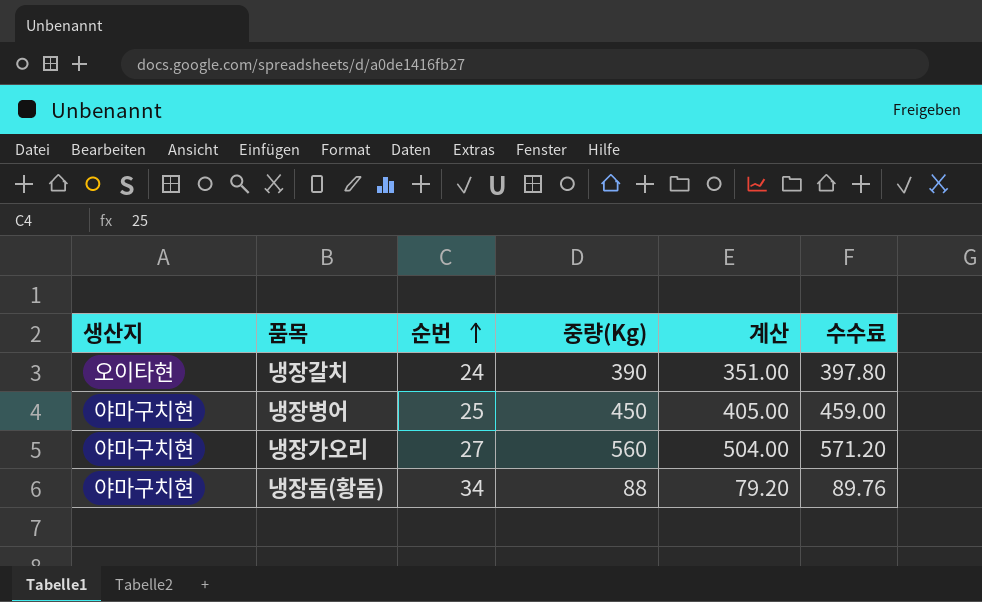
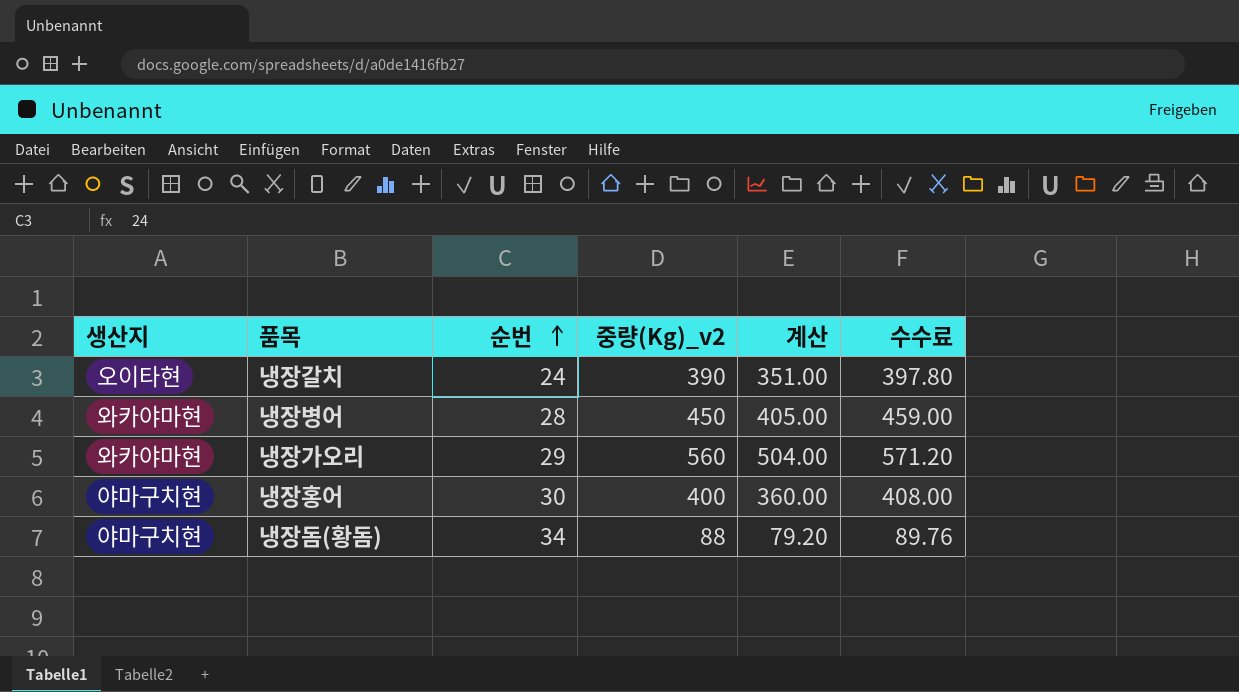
column name: 중량(Kg) -> 중량(Kg)_v2
냉장병어 | 생산지: 야마구치현 -> 와카야마현
냉장병어 | 순번: 25 -> 28
냉장가오리 | 생산지: 야마구치현 -> 와카야마현
냉장가오리 | 순번: 27 -> 29
row 냉장홍어: none -> 야마구치현 | 30 | 400 | 360.00 | 408.00

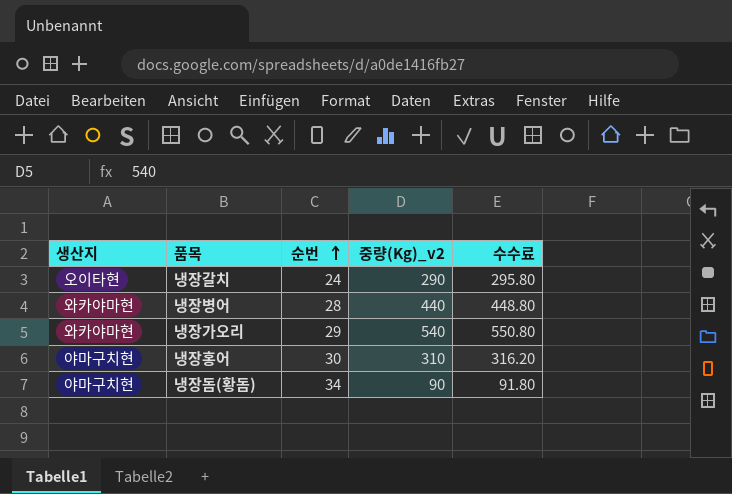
column 계산 | formula: [중량(Kg)_v2] * 0.9 -> none
냉장갈치 | 중량(Kg)_v2: 390 -> 290
냉장갈치 | 수수료: 397.80 -> 295.80
냉장병어 | 중량(Kg)_v2: 450 -> 440
냉장병어 | 수수료: 459.00 -> 448.80
냉장가오리 | 중량(Kg)_v2: 560 -> 540
냉장가오리 | 수수료: 571.20 -> 550.80
냉장홍어 | 중량(Kg)_v2: 400 -> 310
냉장홍어 | 수수료: 408.00 -> 316.20
냉장돔(황돔) | 중량(Kg)_v2: 88 -> 90
냉장돔(황돔) | 수수료: 89.76 -> 91.80

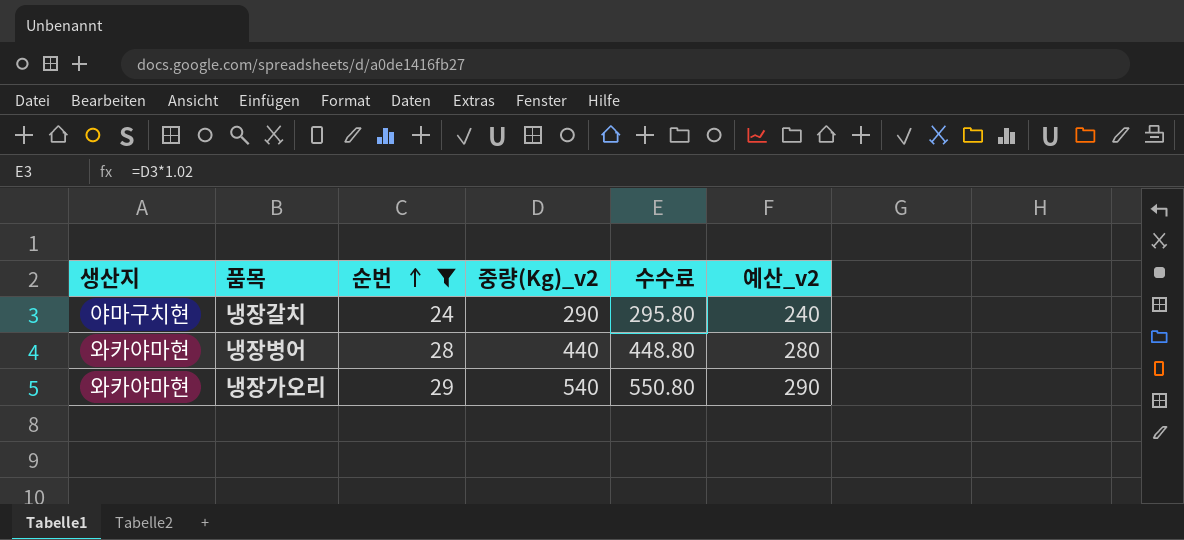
filter: none -> 순번 <= 29
column 예산_v2 | formula: none -> [순번] * 10
냉장갈치 | 생산지: 오이타현 -> 야마구치현

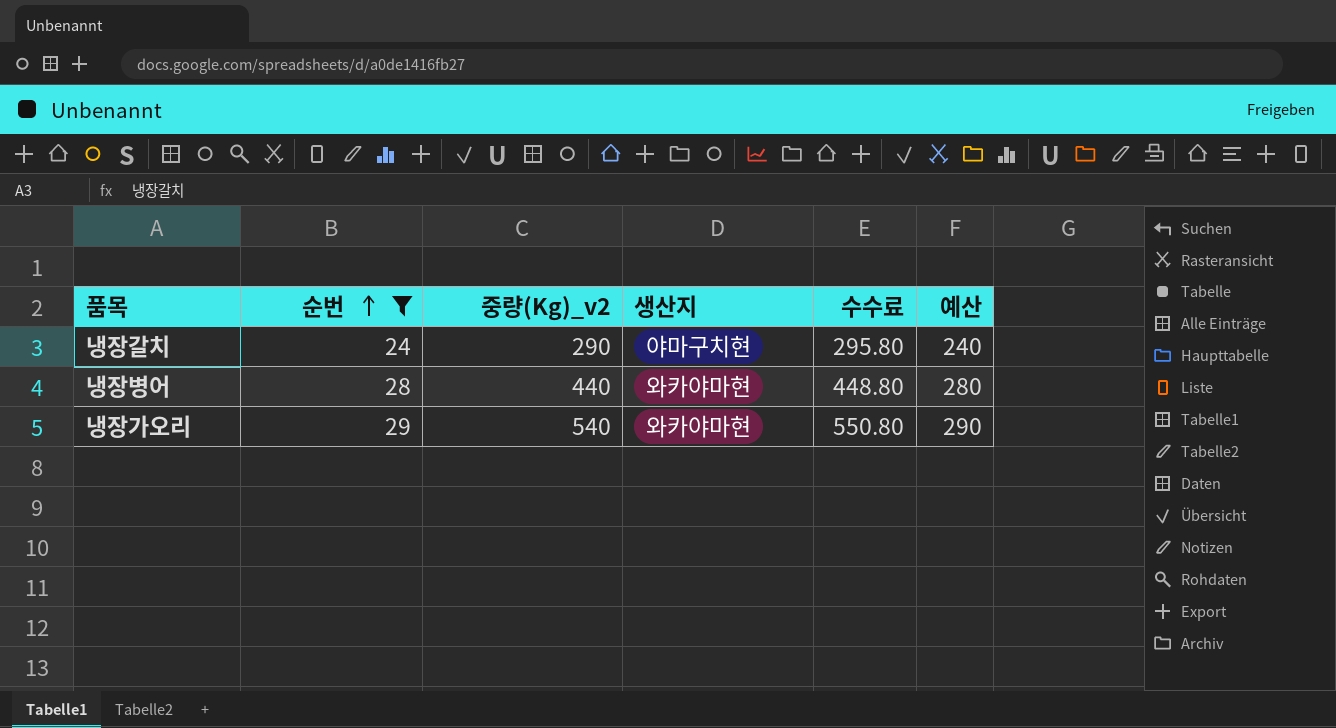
column 생산지 | position: 1 -> 4
column name: 예산_v2 -> 예산

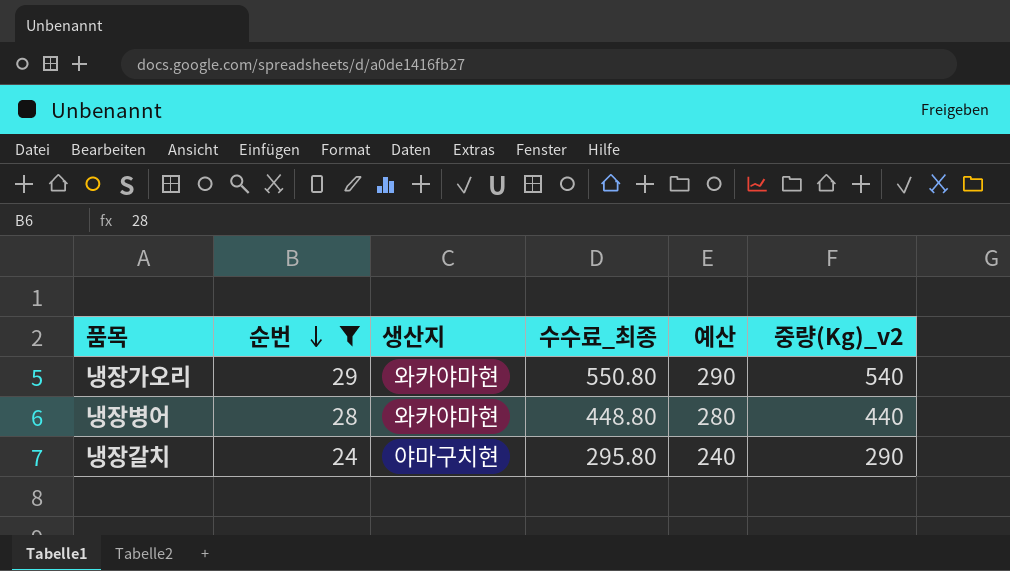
row order: 순번 ascending -> 순번 descending
column name: 수수료 -> 수수료_최종
column 중량(Kg)_v2 | position: 3 -> 6

